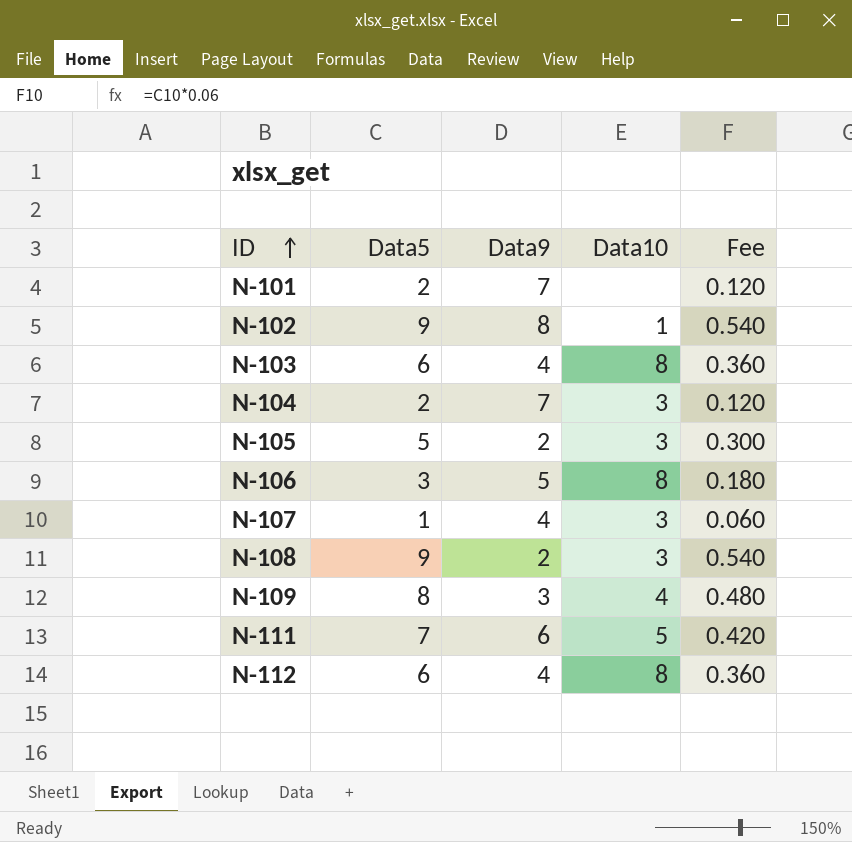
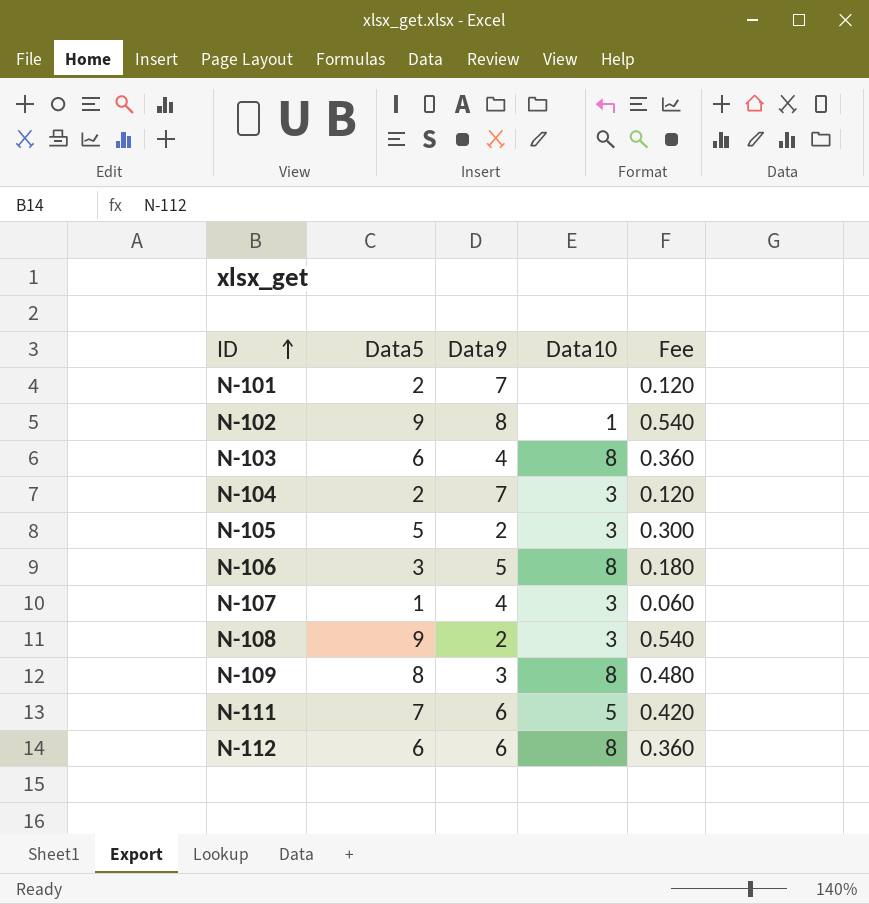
N-109 | Data10: 4 -> 8
N-112 | Data9: 4 -> 6

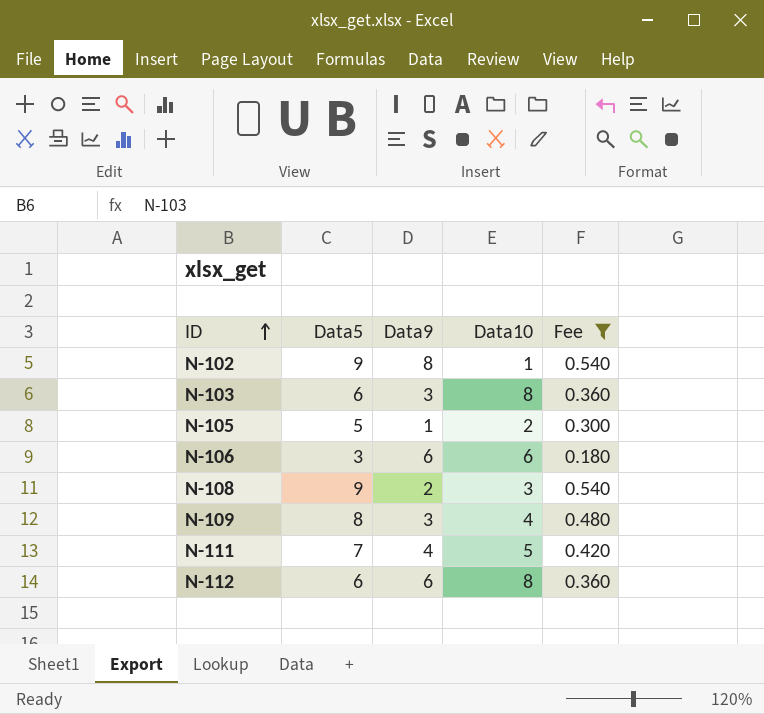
filter: none -> Fee >= 0.180
N-103 | Data9: 4 -> 3
N-105 | Data9: 2 -> 1
N-105 | Data10: 3 -> 2
N-106 | Data9: 5 -> 6
N-106 | Data10: 8 -> 6
N-109 | Data10: 8 -> 4
N-111 | Data9: 6 -> 4

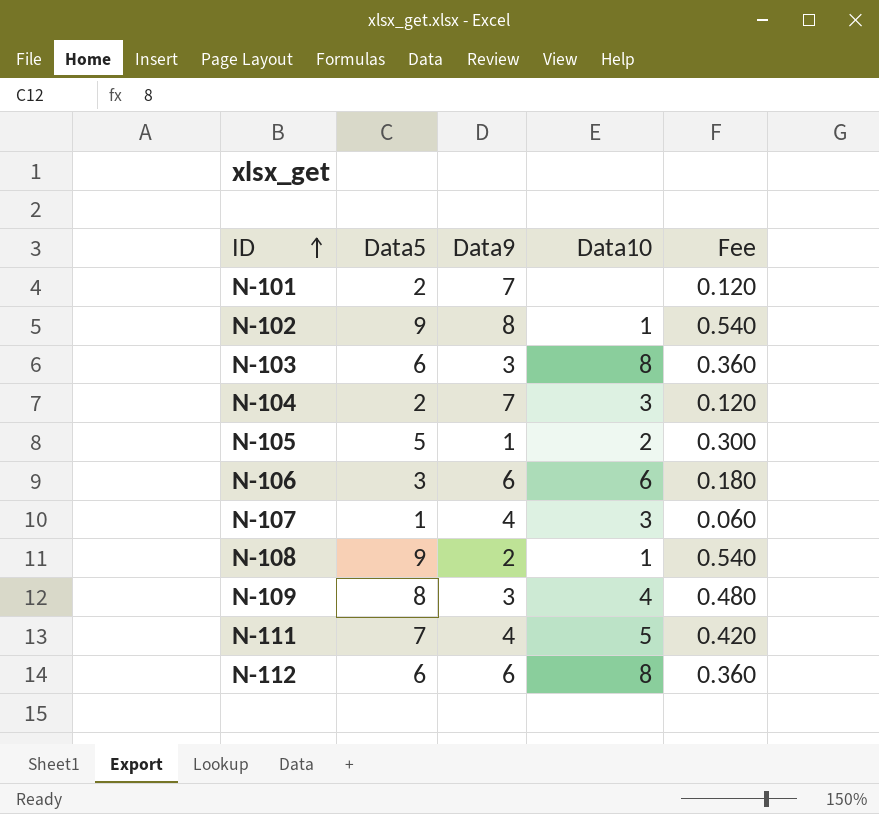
filter: Fee >= 0.180 -> none
N-108 | Data10: 3 -> 1

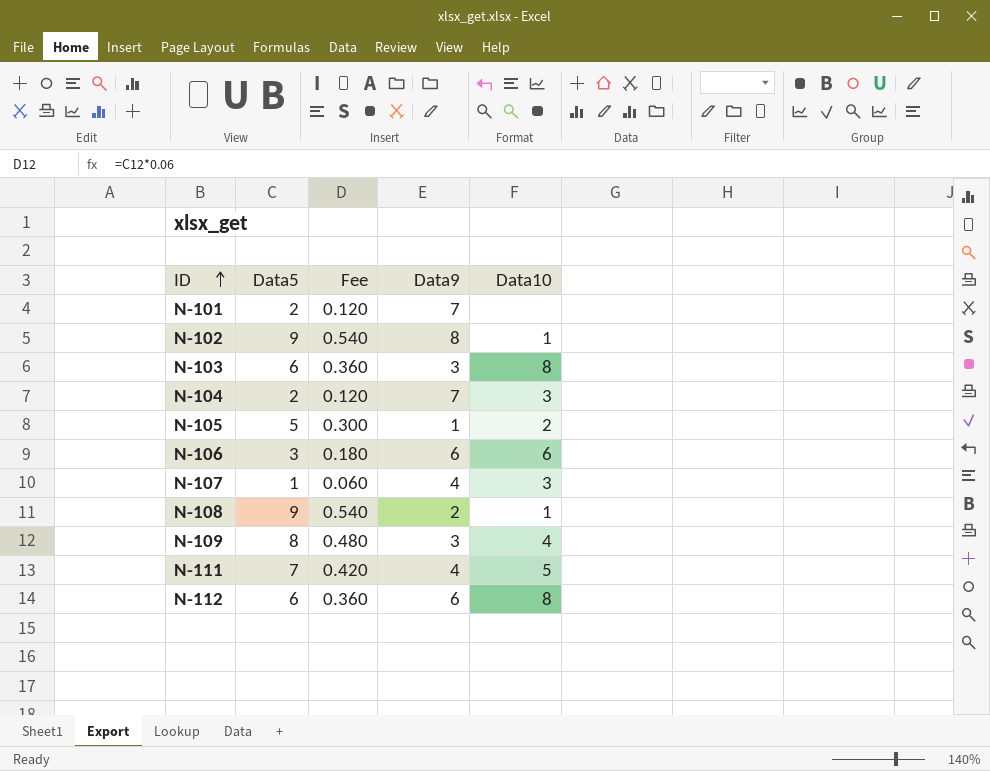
column Fee | position: 5 -> 3

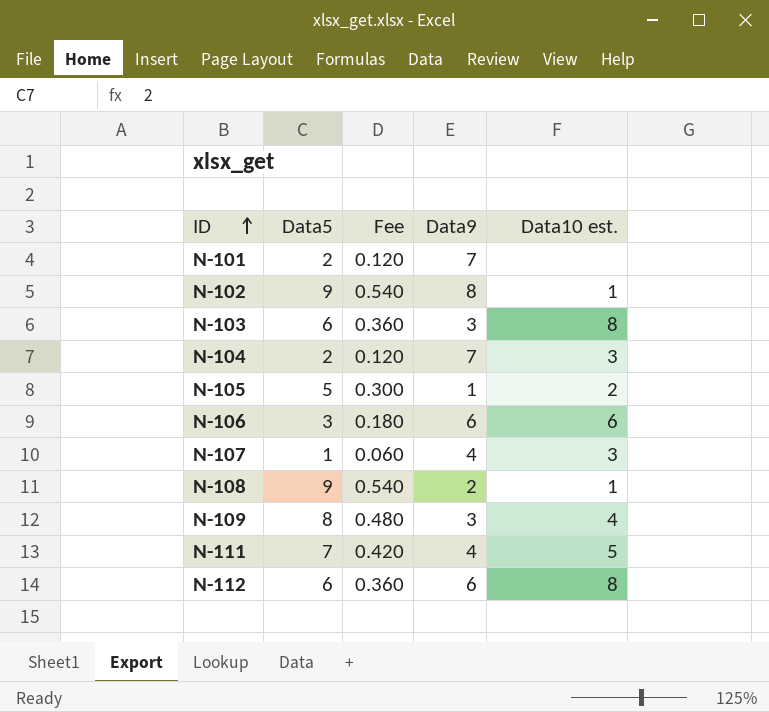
column name: Data10 -> Data10 est.

